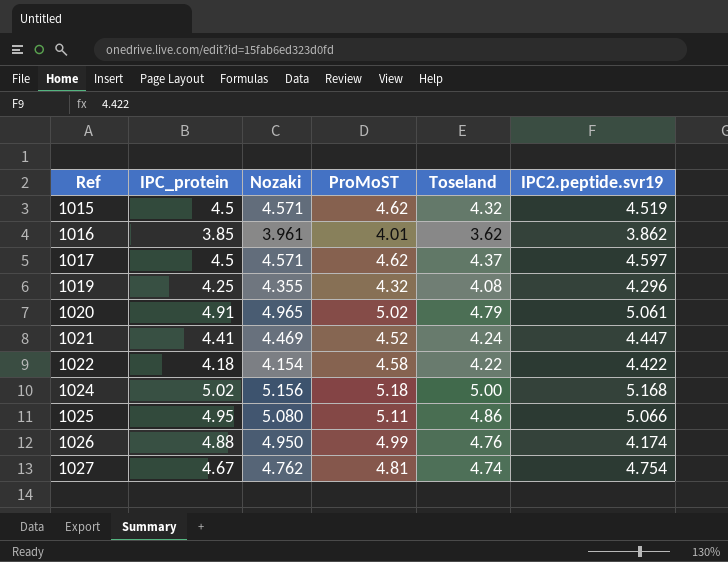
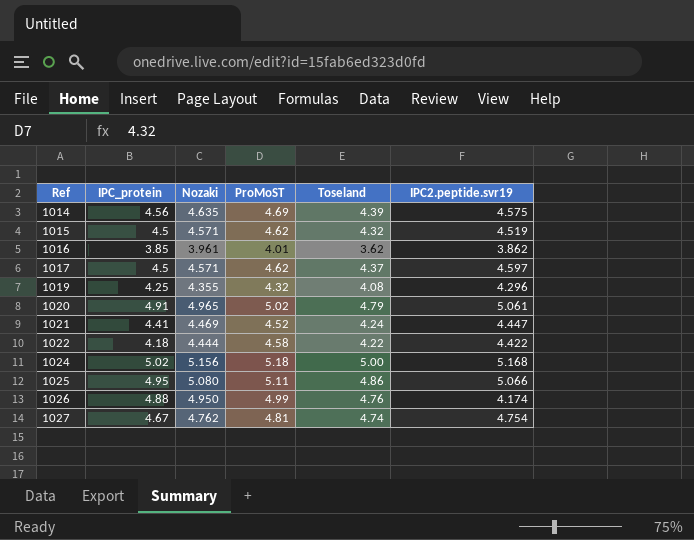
row 1014: none -> 4.56 | 4.635 | 4.69 | 4.39 | 4.575
1022 | Nozaki: 4.154 -> 4.444

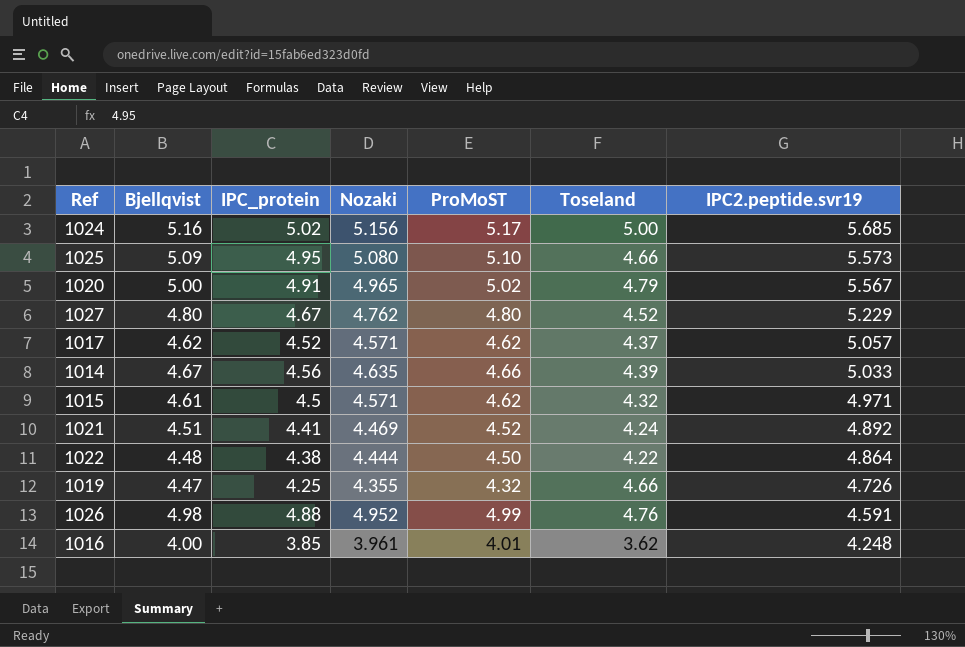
row order: Ref ascending -> IPC2.peptide.svr19 descending
column Bjellqvist | position: none -> 2
1024 | ProMoST: 5.18 -> 5.17
1024 | IPC2.peptide.svr19: 5.168 -> 5.685
1025 | ProMoST: 5.11 -> 5.10
1025 | Toseland: 4.86 -> 4.66
1025 | IPC2.peptide.svr19: 5.066 -> 5.573
1020 | IPC2.peptide.svr19: 5.061 -> 5.567
1027 | ProMoST: 4.81 -> 4.80
1027 | Toseland: 4.74 -> 4.52
1027 | IPC2.peptide.svr19: 4.754 -> 5.229
1017 | IPC_protein: 4.5 -> 4.52
1017 | IPC2.peptide.svr19: 4.597 -> 5.057
1014 | ProMoST: 4.69 -> 4.66
1014 | IPC2.peptide.svr19: 4.575 -> 5.033
1015 | IPC2.peptide.svr19: 4.519 -> 4.971
1021 | IPC2.peptide.svr19: 4.447 -> 4.892
1022 | IPC_protein: 4.18 -> 4.38
1022 | ProMoST: 4.58 -> 4.50
1022 | IPC2.peptide.svr19: 4.422 -> 4.864
1019 | Toseland: 4.08 -> 4.66
1019 | IPC2.peptide.svr19: 4.296 -> 4.726
1026 | Nozaki: 4.950 -> 4.952
1026 | IPC2.peptide.svr19: 4.174 -> 4.591
1016 | IPC2.peptide.svr19: 3.862 -> 4.248

